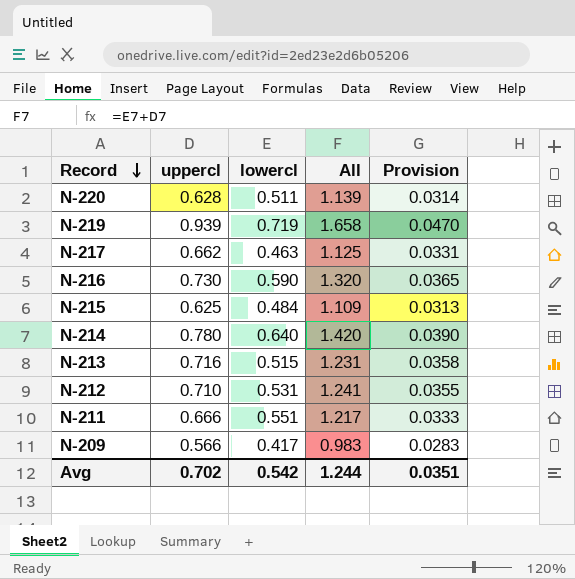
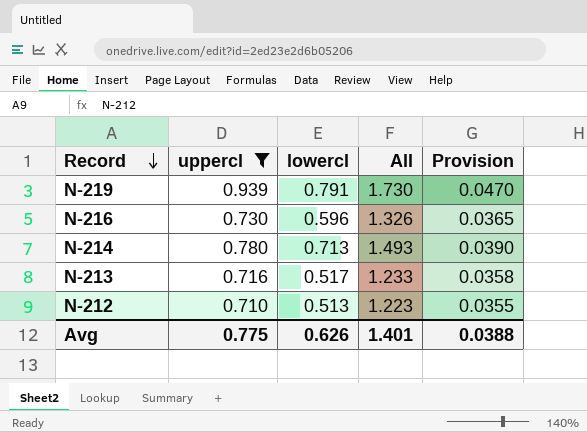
filter: none -> uppercl >= 0.710
N-219 | lowercl: 0.719 -> 0.791
N-219 | All: 1.658 -> 1.730
N-216 | lowercl: 0.590 -> 0.596
N-216 | All: 1.320 -> 1.326
N-214 | lowercl: 0.640 -> 0.713
N-214 | All: 1.420 -> 1.493
N-213 | lowercl: 0.515 -> 0.517
N-213 | All: 1.231 -> 1.233
N-212 | lowercl: 0.531 -> 0.513
N-212 | All: 1.241 -> 1.223
Avg | uppercl: 0.702 -> 0.775
Avg | lowercl: 0.542 -> 0.626
Avg | All: 1.244 -> 1.401
Avg | Provision: 0.0351 -> 0.0388

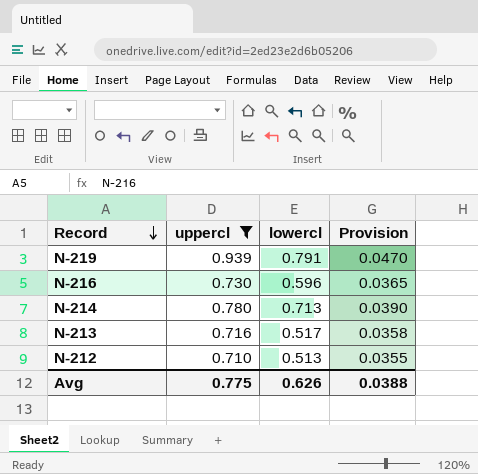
column All | formula: [uppercl] + [lowercl] -> none

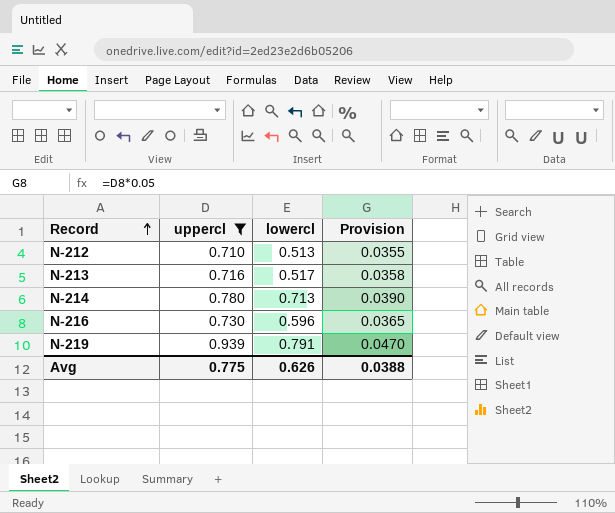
row order: Record descending -> Record ascending

